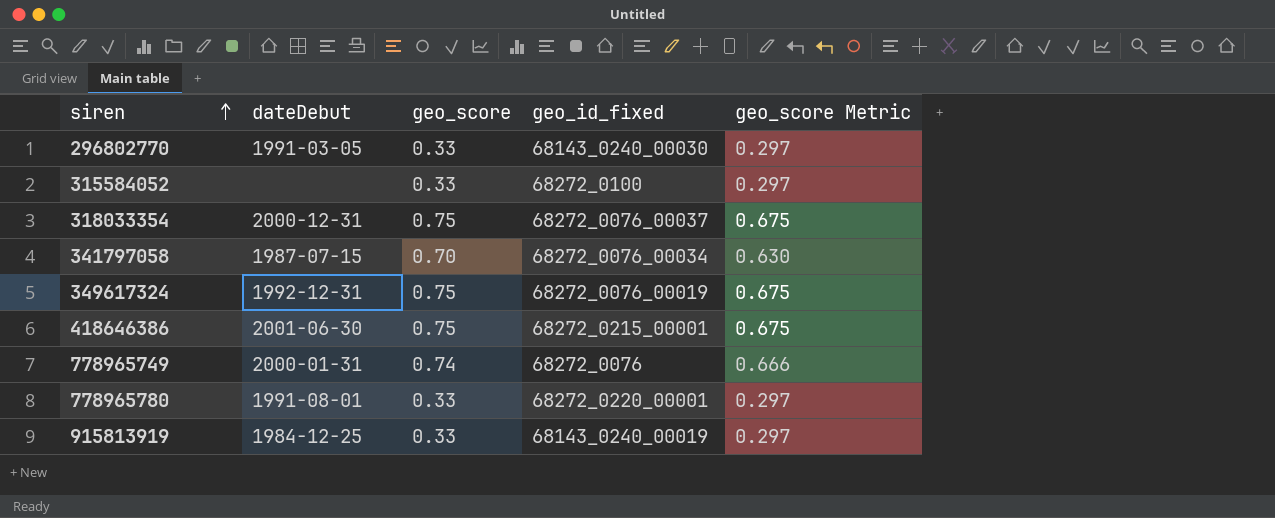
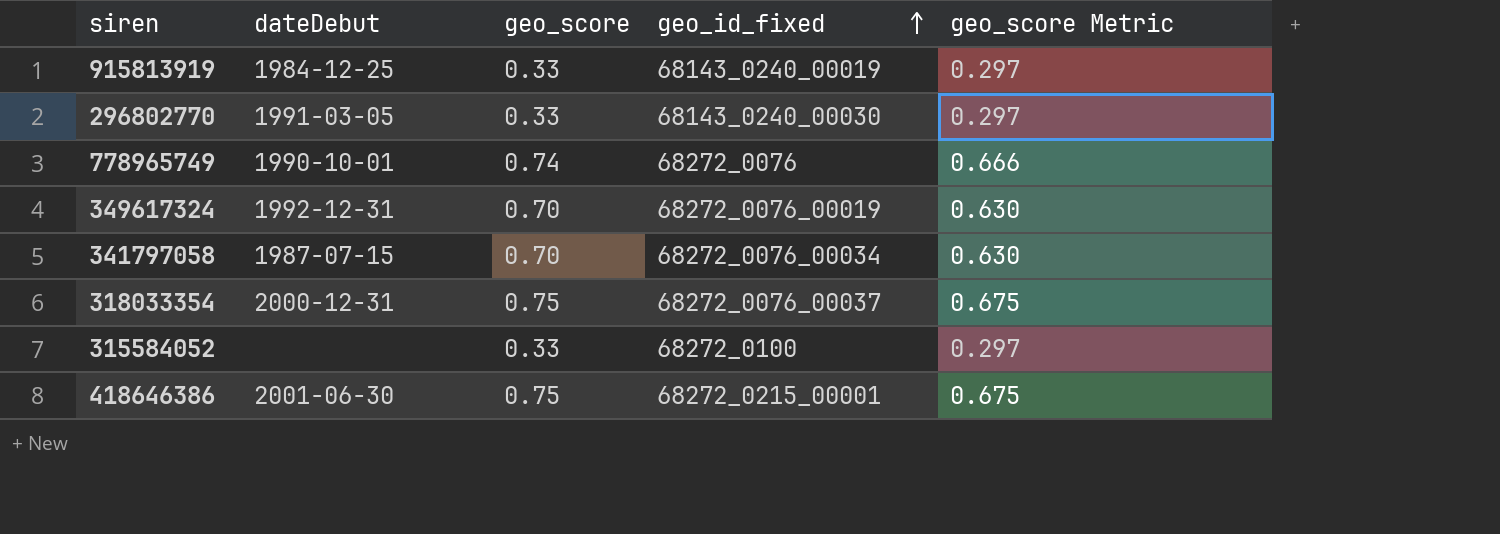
row order: siren ascending -> geo_id_fixed ascending
row 778965780: 1991-08-01 | 0.33 | 68272_0220_00001 | 0.297 -> none
778965749 | dateDebut: 2000-01-31 -> 1990-10-01
349617324 | geo_score: 0.75 -> 0.70
349617324 | geo_score Metric: 0.675 -> 0.630

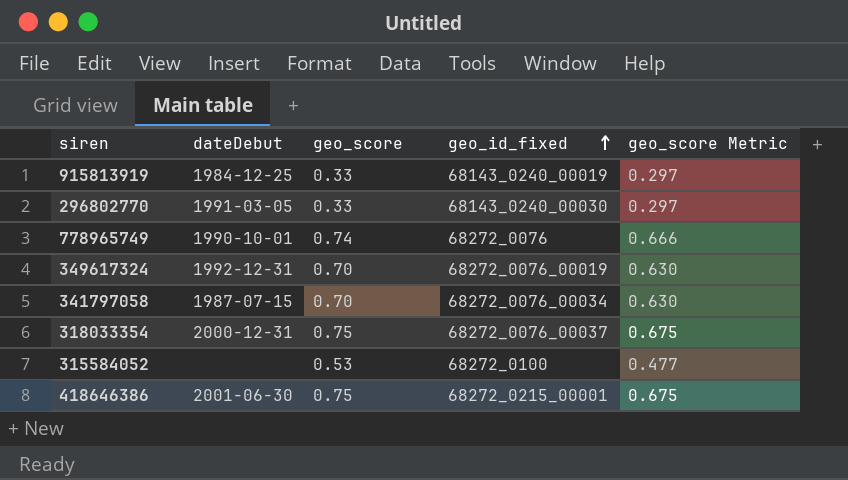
315584052 | geo_score: 0.33 -> 0.53
315584052 | geo_score Metric: 0.297 -> 0.477

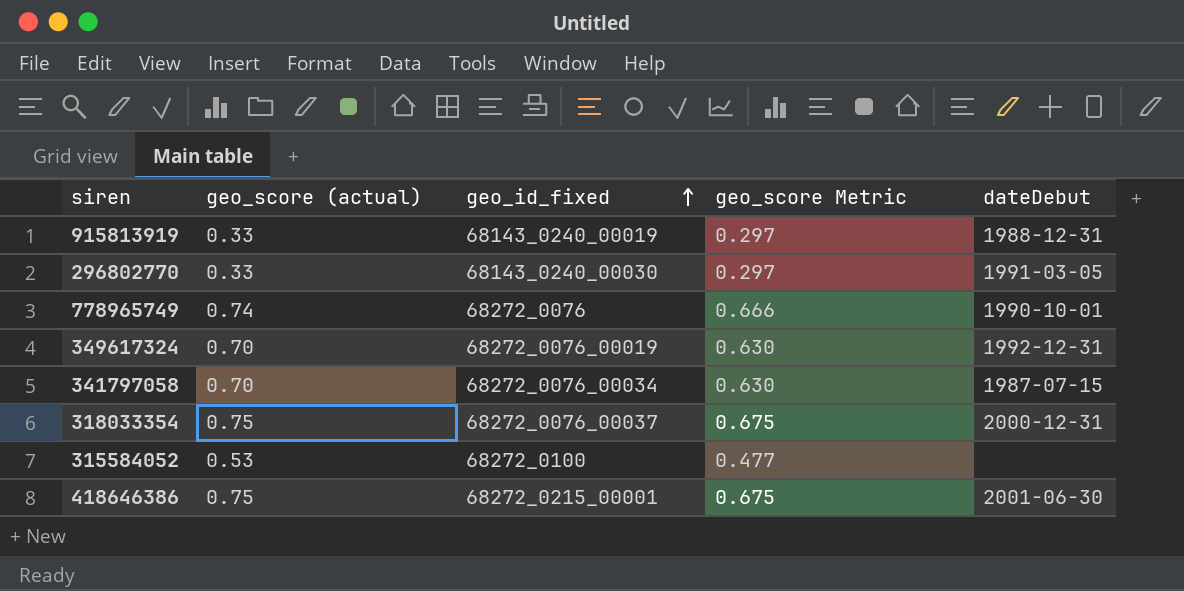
column name: geo_score -> geo_score (actual)
column dateDebut | position: 2 -> 5
915813919 | dateDebut: 1984-12-25 -> 1988-12-31

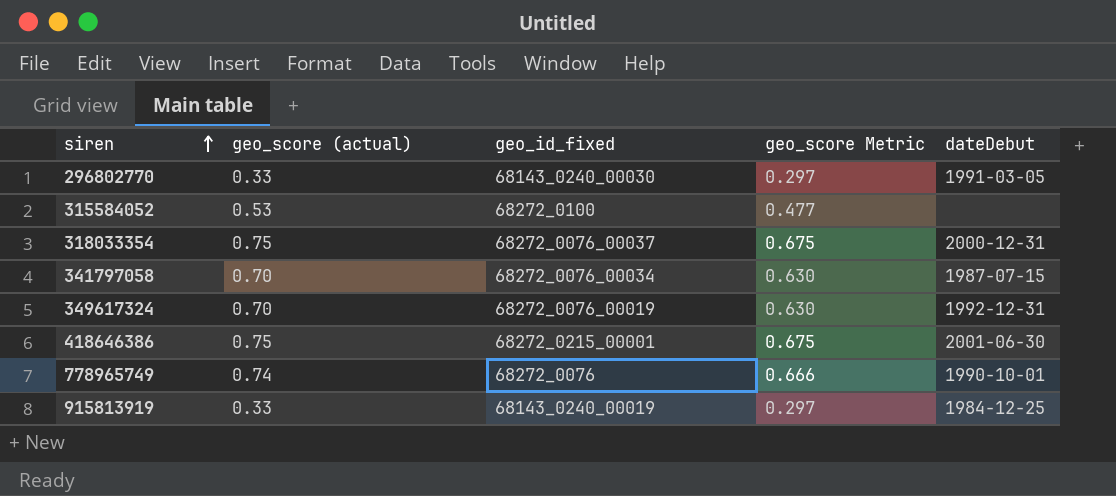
row order: geo_id_fixed ascending -> siren ascending
915813919 | dateDebut: 1988-12-31 -> 1984-12-25

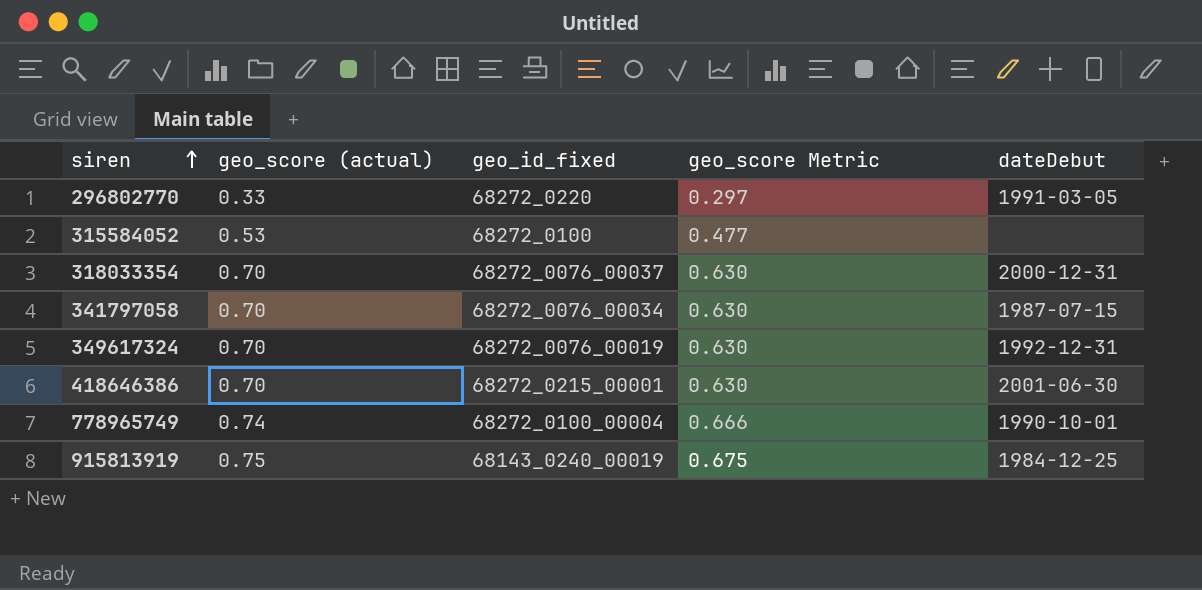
296802770 | geo_id_fixed: 68143_0240_00030 -> 68272_0220
318033354 | geo_score (actual): 0.75 -> 0.70
318033354 | geo_score Metric: 0.675 -> 0.630
418646386 | geo_score (actual): 0.75 -> 0.70
418646386 | geo_score Metric: 0.675 -> 0.630
778965749 | geo_id_fixed: 68272_0076 -> 68272_0100_00004
915813919 | geo_score (actual): 0.33 -> 0.75
915813919 | geo_score Metric: 0.297 -> 0.675

